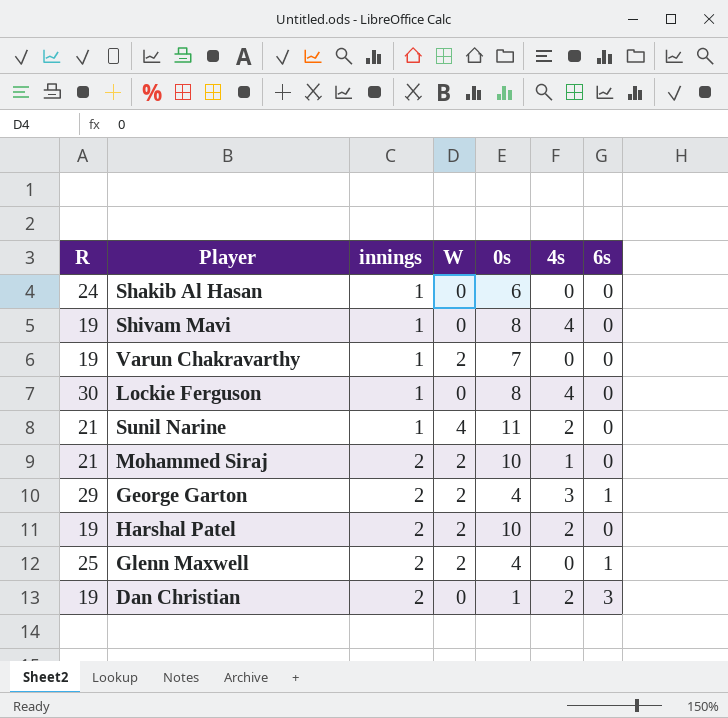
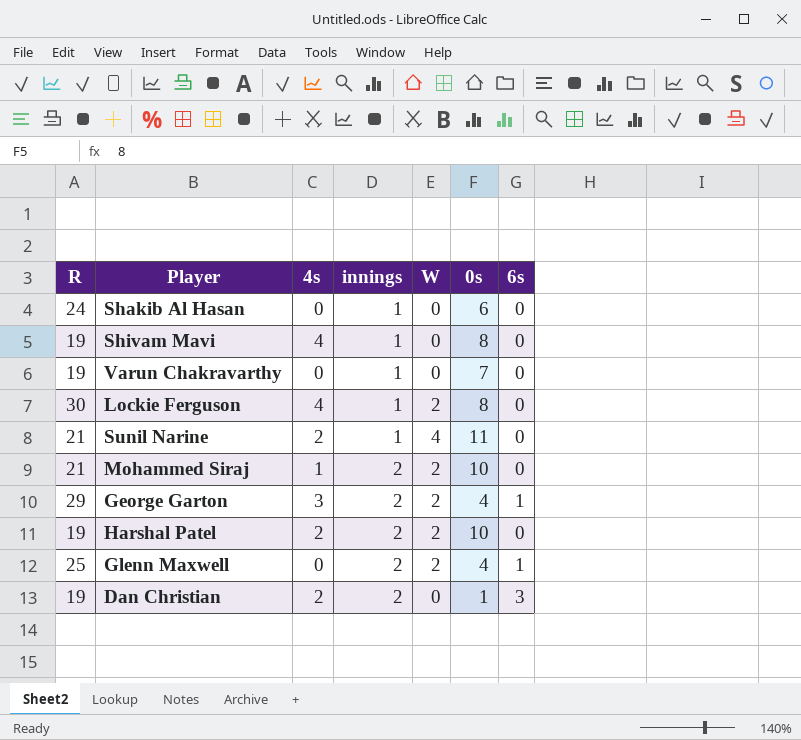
column 4s | position: 6 -> 3
Varun Chakravarthy | W: 2 -> 0
Lockie Ferguson | W: 0 -> 2

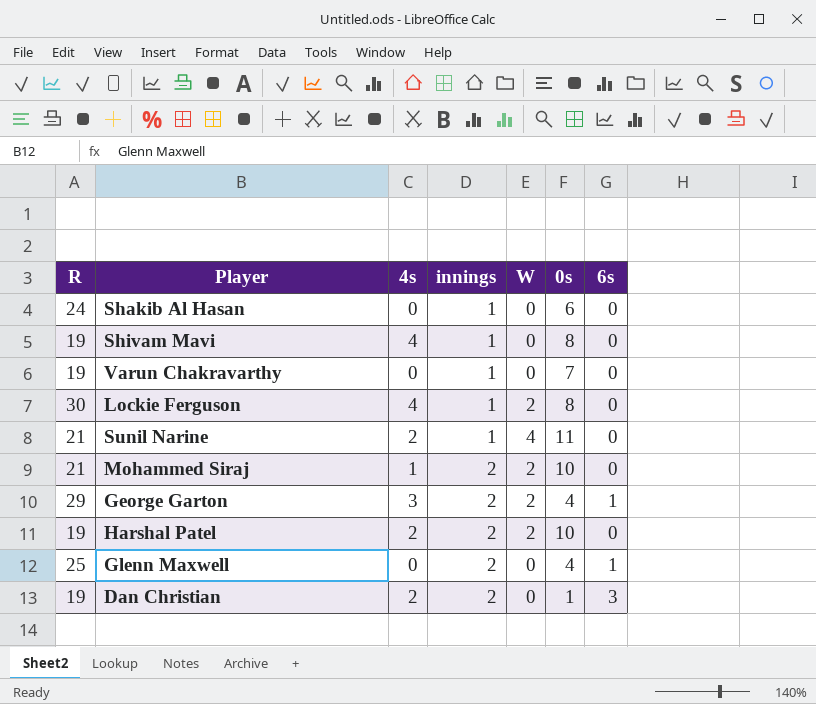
Glenn Maxwell | W: 2 -> 0

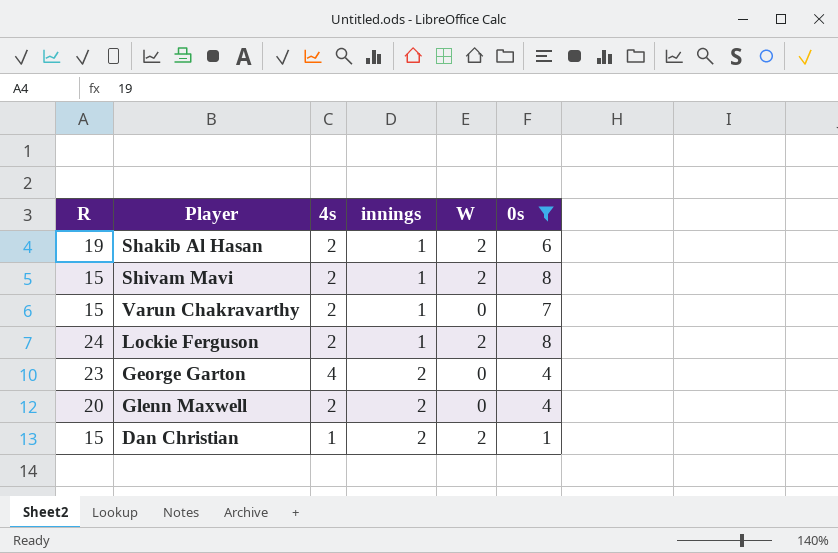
filter: none -> 0s <= 8
column 6s | position: 7 -> none
Shakib Al Hasan | R: 24 -> 19
Shakib Al Hasan | 4s: 0 -> 2
Shakib Al Hasan | W: 0 -> 2
Shivam Mavi | R: 19 -> 15
Shivam Mavi | 4s: 4 -> 2
Shivam Mavi | W: 0 -> 2
Varun Chakravarthy | R: 19 -> 15
Varun Chakravarthy | 4s: 0 -> 2
Lockie Ferguson | R: 30 -> 24
Lockie Ferguson | 4s: 4 -> 2
George Garton | R: 29 -> 23
George Garton | 4s: 3 -> 4
George Garton | W: 2 -> 0
Glenn Maxwell | R: 25 -> 20
Glenn Maxwell | 4s: 0 -> 2
Dan Christian | R: 19 -> 15
Dan Christian | 4s: 2 -> 1
Dan Christian | W: 0 -> 2

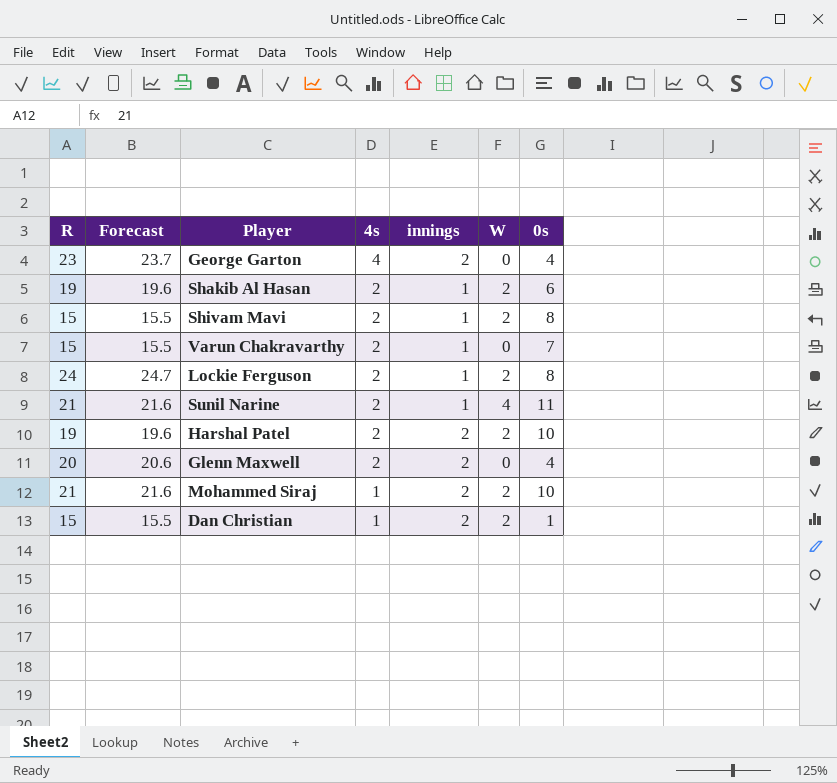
filter: 0s <= 8 -> none
row order: innings ascending -> 4s descending
column Forecast | formula: none -> [R] * 1.03

